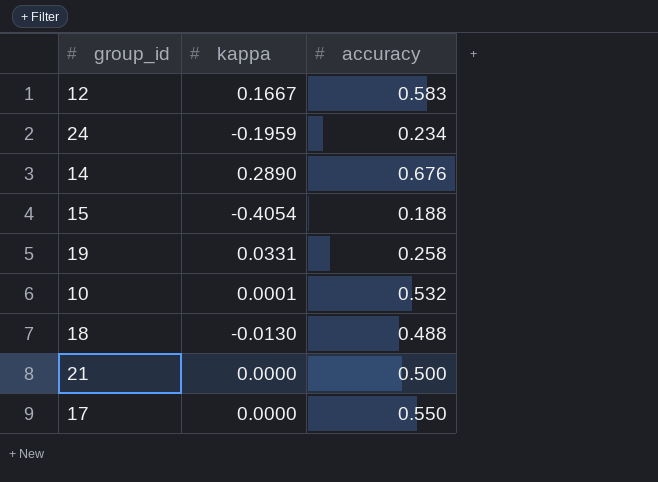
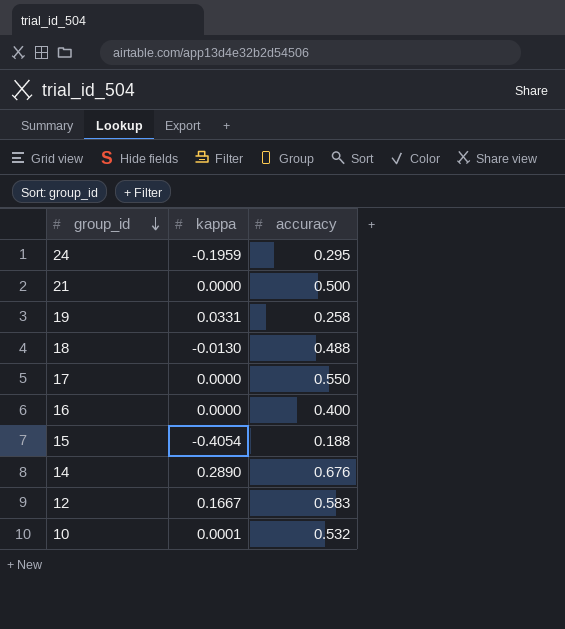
row order: none -> group_id descending
24 | accuracy: 0.234 -> 0.295
row 16: none -> 0.0000 | 0.400

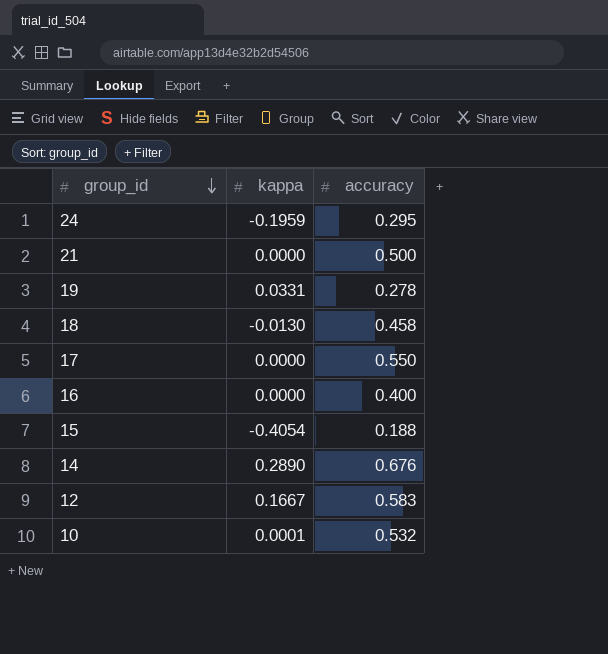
19 | accuracy: 0.258 -> 0.278
18 | accuracy: 0.488 -> 0.458

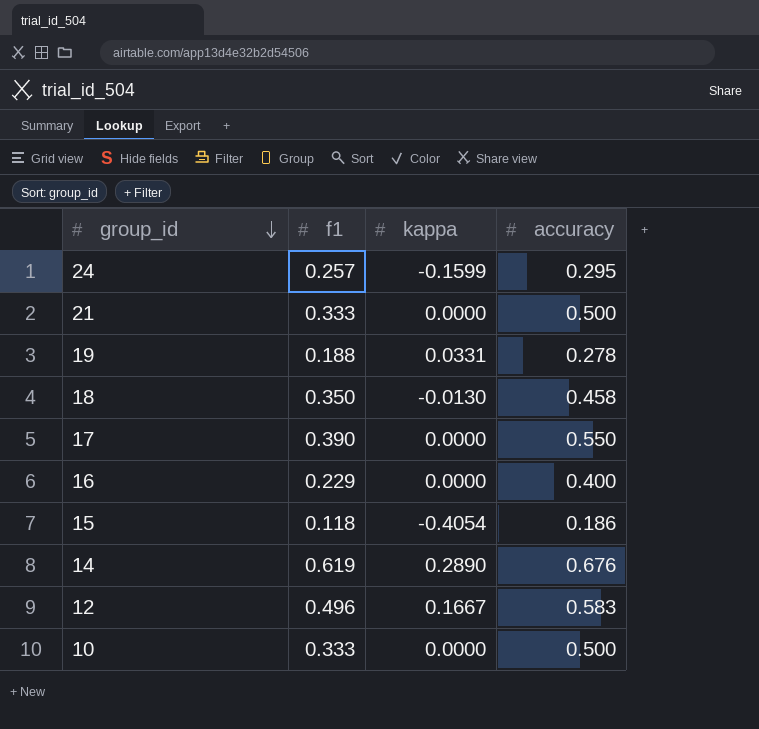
column f1 | position: none -> 2
24 | kappa: -0.1959 -> -0.1599
15 | accuracy: 0.188 -> 0.186
10 | kappa: 0.0001 -> 0.0000
10 | accuracy: 0.532 -> 0.500

